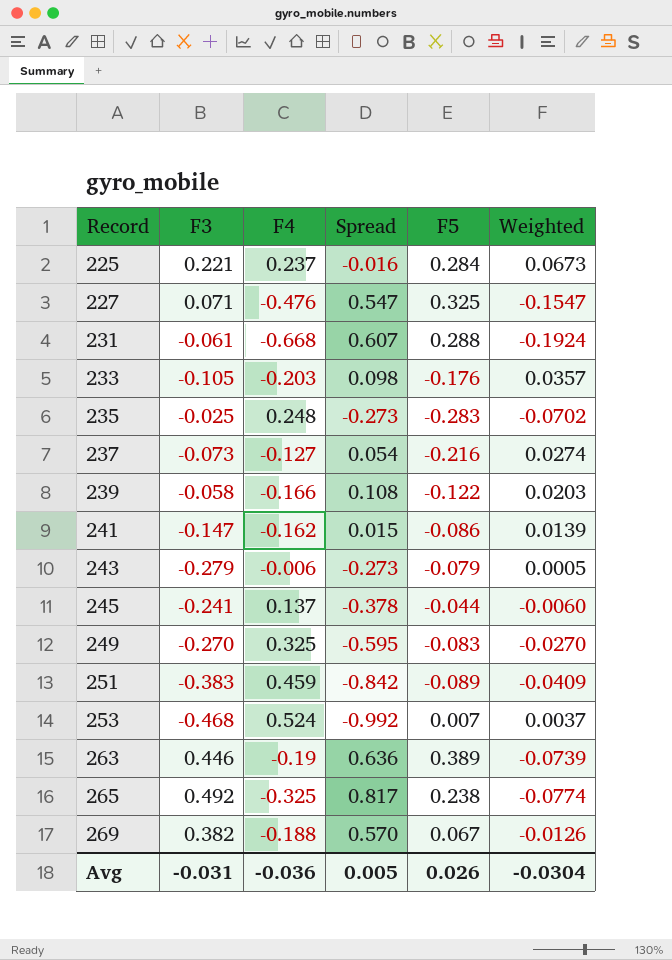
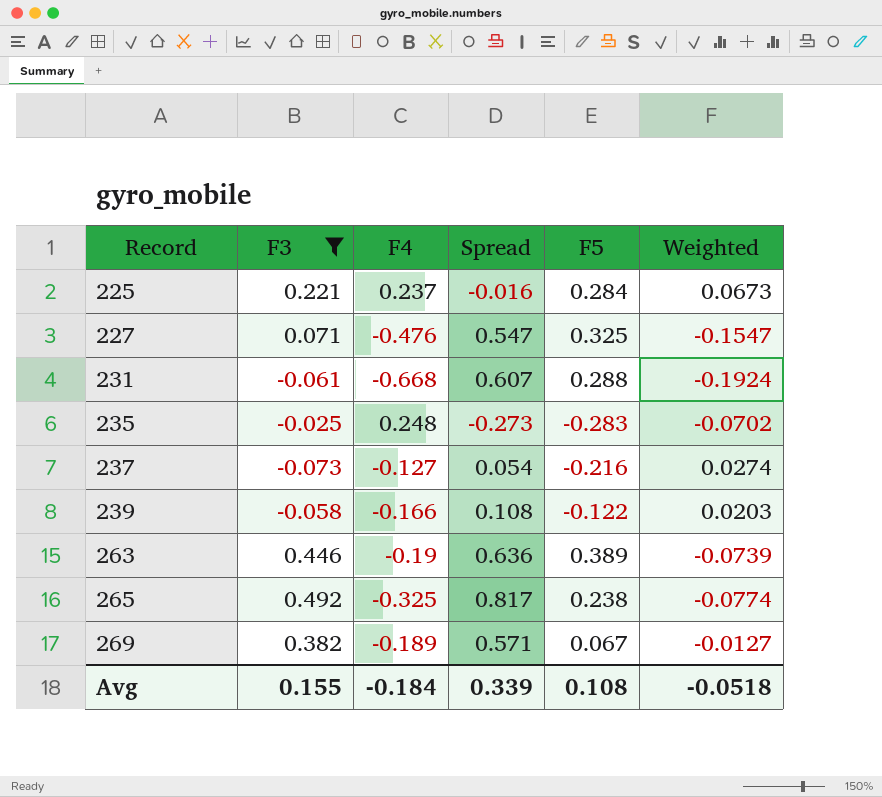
filter: none -> F3 >= -0.073
269 | F4: -0.188 -> -0.189
269 | Spread: 0.570 -> 0.571
269 | Weighted: -0.0126 -> -0.0127
Avg | F3: -0.031 -> 0.155
Avg | F4: -0.036 -> -0.184
Avg | Spread: 0.005 -> 0.339
Avg | F5: 0.026 -> 0.108
Avg | Weighted: -0.0304 -> -0.0518

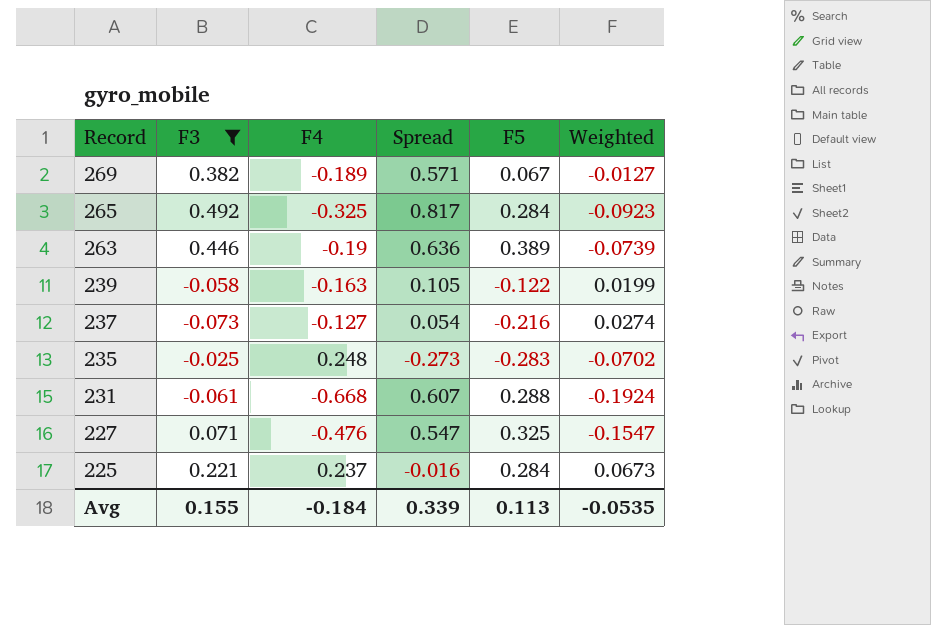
row order: Record ascending -> Record descending
265 | F5: 0.238 -> 0.284
265 | Weighted: -0.0774 -> -0.0923
239 | F4: -0.166 -> -0.163
239 | Spread: 0.108 -> 0.105
239 | Weighted: 0.0203 -> 0.0199
Avg | F5: 0.108 -> 0.113
Avg | Weighted: -0.0518 -> -0.0535

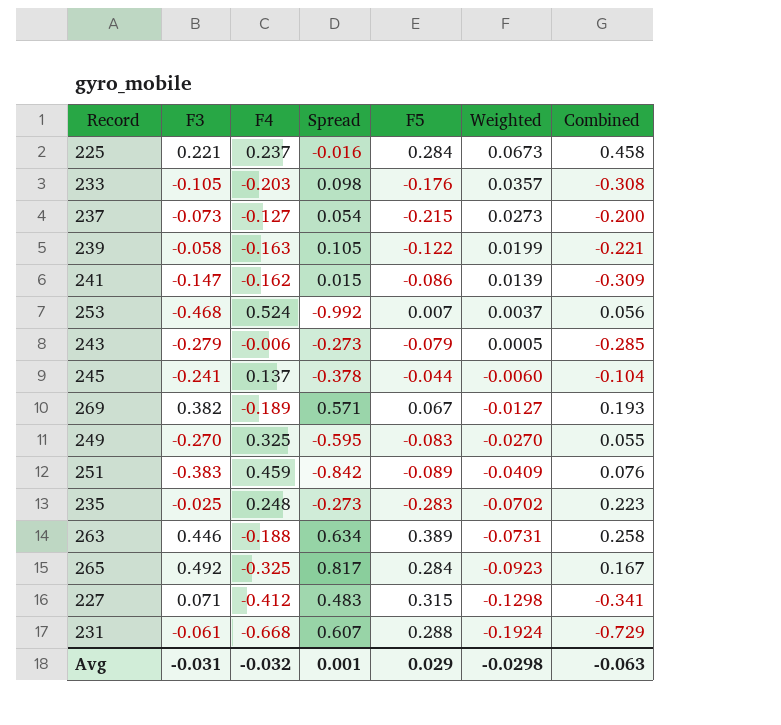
filter: F3 >= -0.073 -> none
row order: Record descending -> Weighted descending
column Combined | formula: none -> [F3] + [F4]
237 | F5: -0.216 -> -0.215
237 | Weighted: 0.0274 -> 0.0273
263 | F4: -0.19 -> -0.188
263 | Spread: 0.636 -> 0.634
263 | Weighted: -0.0739 -> -0.0731
227 | F4: -0.476 -> -0.412
227 | Spread: 0.547 -> 0.483
227 | F5: 0.325 -> 0.315
227 | Weighted: -0.1547 -> -0.1298
Avg | F3: 0.155 -> -0.031
Avg | F4: -0.184 -> -0.032
Avg | Spread: 0.339 -> 0.001
Avg | F5: 0.113 -> 0.029
Avg | Weighted: -0.0535 -> -0.0298

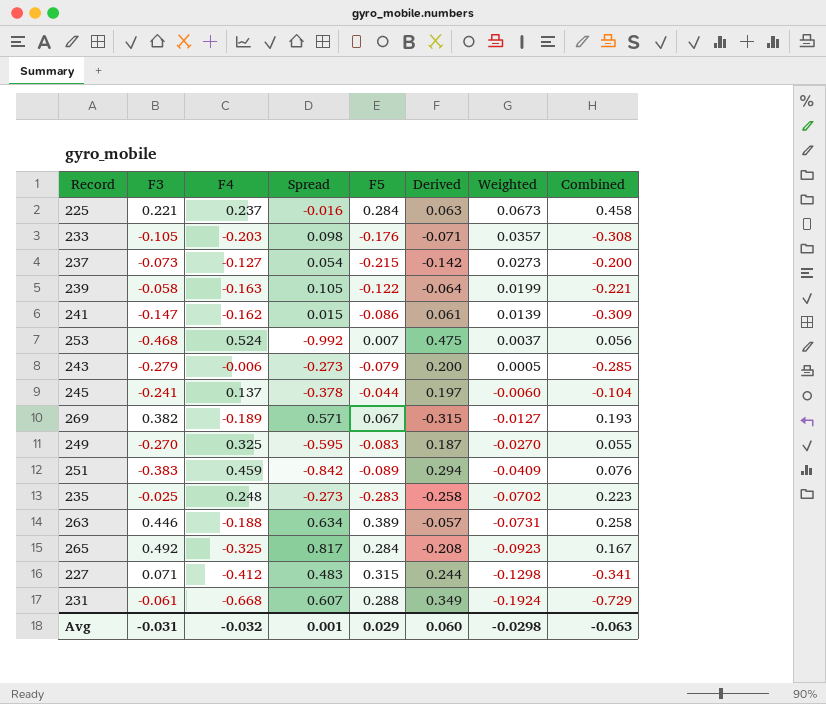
column Derived | formula: none -> [F5] - [F3]

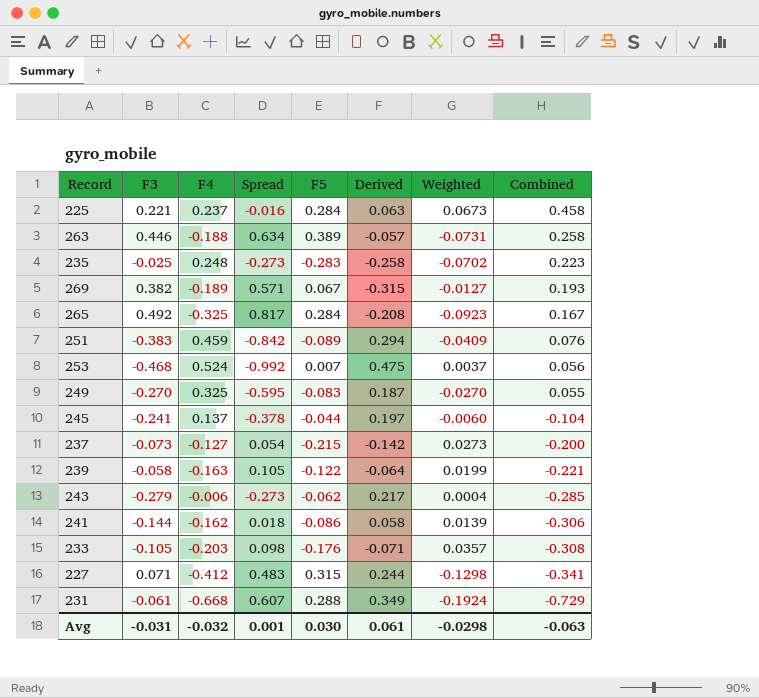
row order: Weighted descending -> Combined descending
243 | F5: -0.079 -> -0.062
243 | Derived: 0.200 -> 0.217
243 | Weighted: 0.0005 -> 0.0004
241 | F3: -0.147 -> -0.144
241 | Spread: 0.015 -> 0.018
241 | Derived: 0.061 -> 0.058
241 | Combined: -0.309 -> -0.306
Avg | F5: 0.029 -> 0.030
Avg | Derived: 0.060 -> 0.061

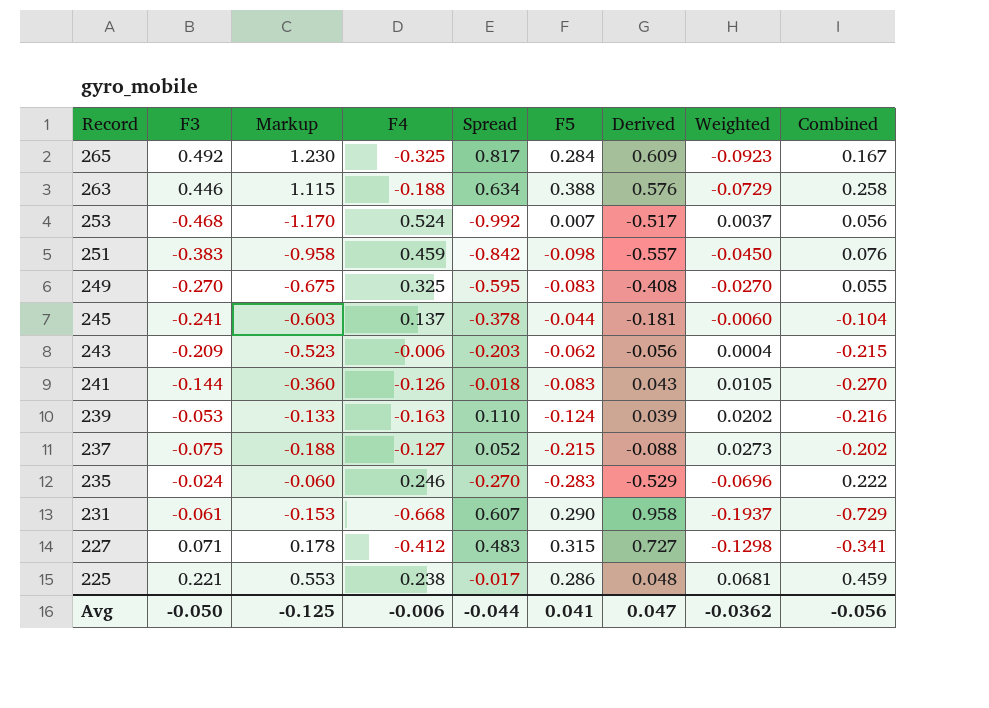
row order: Combined descending -> Record descending
column Markup | formula: none -> [F3] * 2.5
column Derived | formula: [F5] - [F3] -> [F5] - [F4]
row 269: 0.382 | -0.189 | 0.571 | 0.067 | -0.315 | -0.0127 | 0.193 -> none
row 233: -0.105 | -0.203 | 0.098 | -0.176 | -0.071 | 0.0357 | -0.308 -> none
263 | F5: 0.389 -> 0.388
263 | Weighted: -0.0731 -> -0.0729
251 | F5: -0.089 -> -0.098
251 | Weighted: -0.0409 -> -0.0450
243 | F3: -0.279 -> -0.209
243 | Spread: -0.273 -> -0.203
243 | Combined: -0.285 -> -0.215
241 | F4: -0.162 -> -0.126
241 | Spread: 0.018 -> -0.018
241 | F5: -0.086 -> -0.083
241 | Weighted: 0.0139 -> 0.0105
241 | Combined: -0.306 -> -0.270
239 | F3: -0.058 -> -0.053
239 | Spread: 0.105 -> 0.110
239 | F5: -0.122 -> -0.124
239 | Weighted: 0.0199 -> 0.0202
239 | Combined: -0.221 -> -0.216
237 | F3: -0.073 -> -0.075
237 | Spread: 0.054 -> 0.052
237 | Combined: -0.200 -> -0.202
235 | F3: -0.025 -> -0.024
235 | F4: 0.248 -> 0.246
235 | Spread: -0.273 -> -0.270
235 | Weighted: -0.0702 -> -0.0696
235 | Combined: 0.223 -> 0.222
231 | F5: 0.288 -> 0.290
231 | Weighted: -0.1924 -> -0.1937
225 | F4: 0.237 -> 0.238
225 | Spread: -0.016 -> -0.017
225 | F5: 0.284 -> 0.286
225 | Weighted: 0.0673 -> 0.0681
225 | Combined: 0.458 -> 0.459
Avg | F3: -0.031 -> -0.050
Avg | F4: -0.032 -> -0.006
Avg | Spread: 0.001 -> -0.044
Avg | F5: 0.030 -> 0.041
Avg | Derived: 0.061 -> 0.047
Avg | Weighted: -0.0298 -> -0.0362
Avg | Combined: -0.063 -> -0.056

